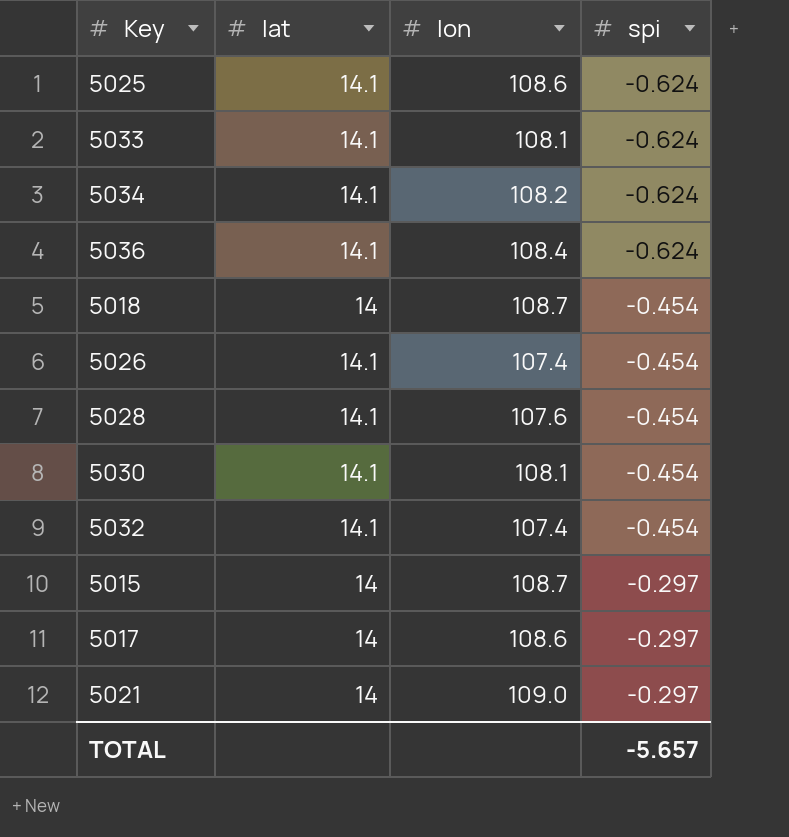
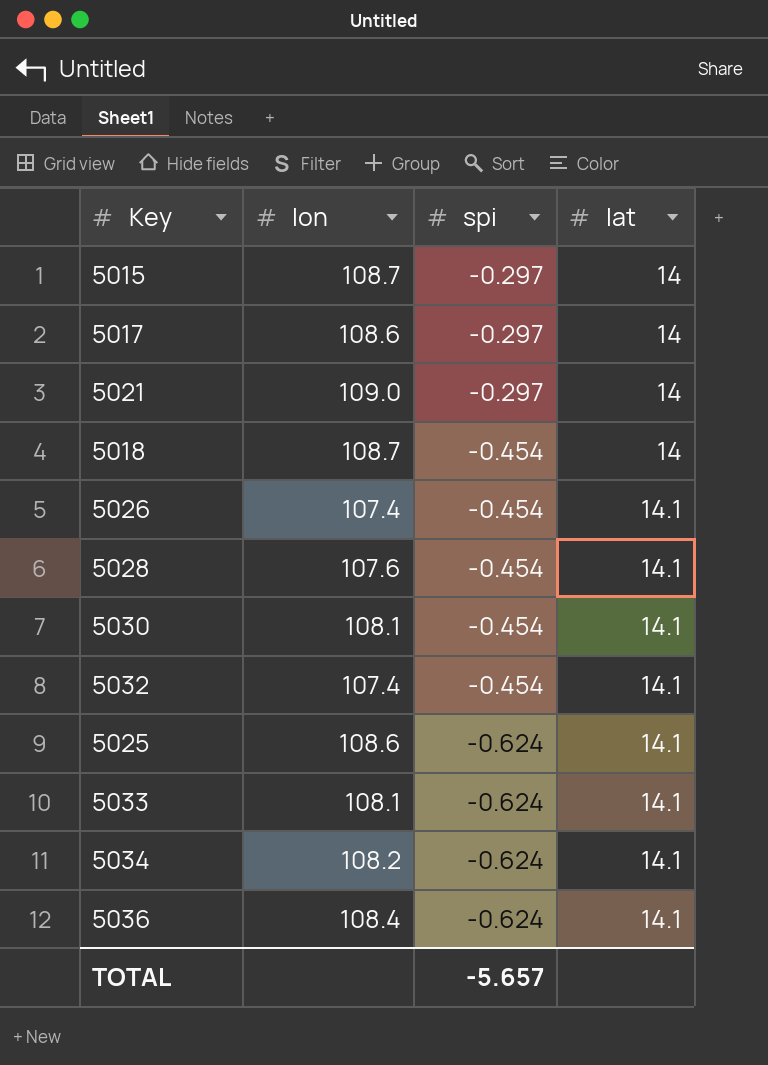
row order: spi ascending -> spi descending
column lat | position: 2 -> 4

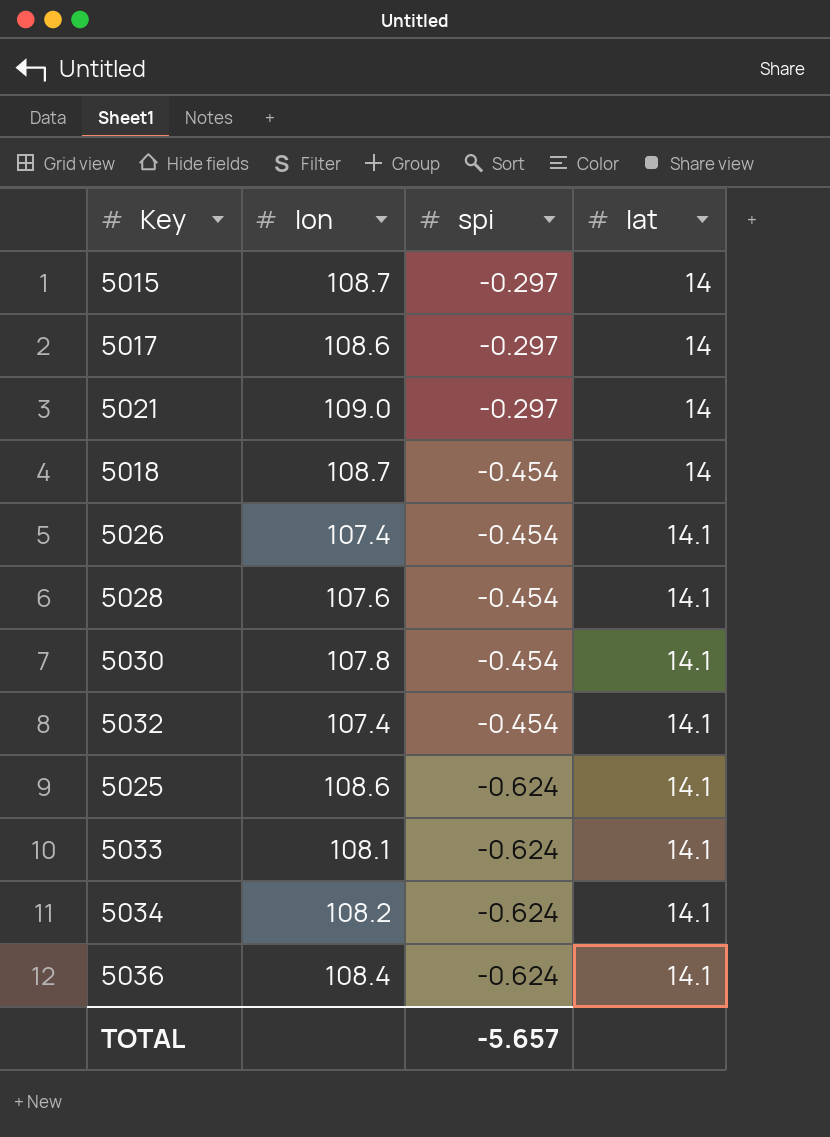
5030 | lon: 108.1 -> 107.8

